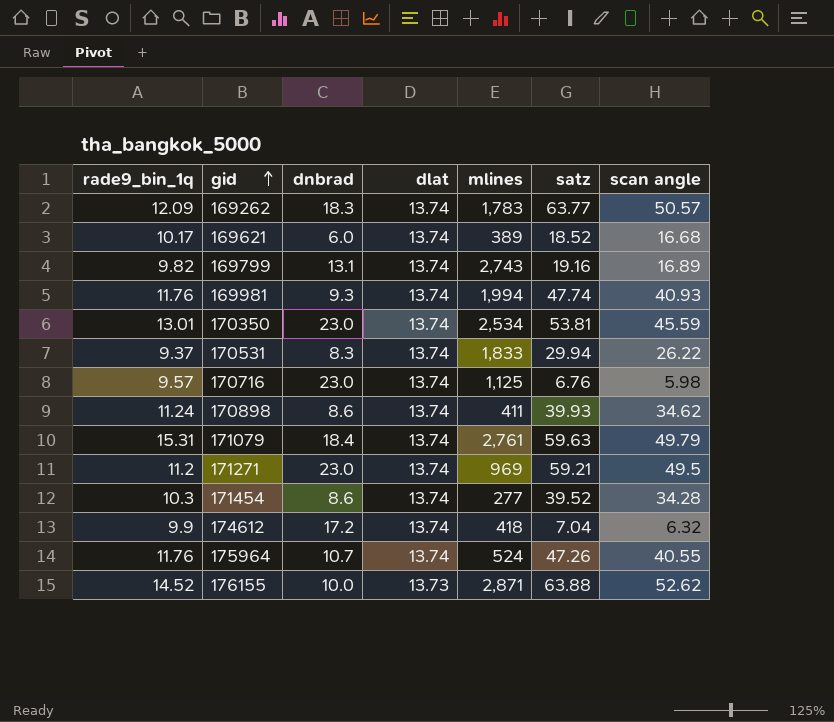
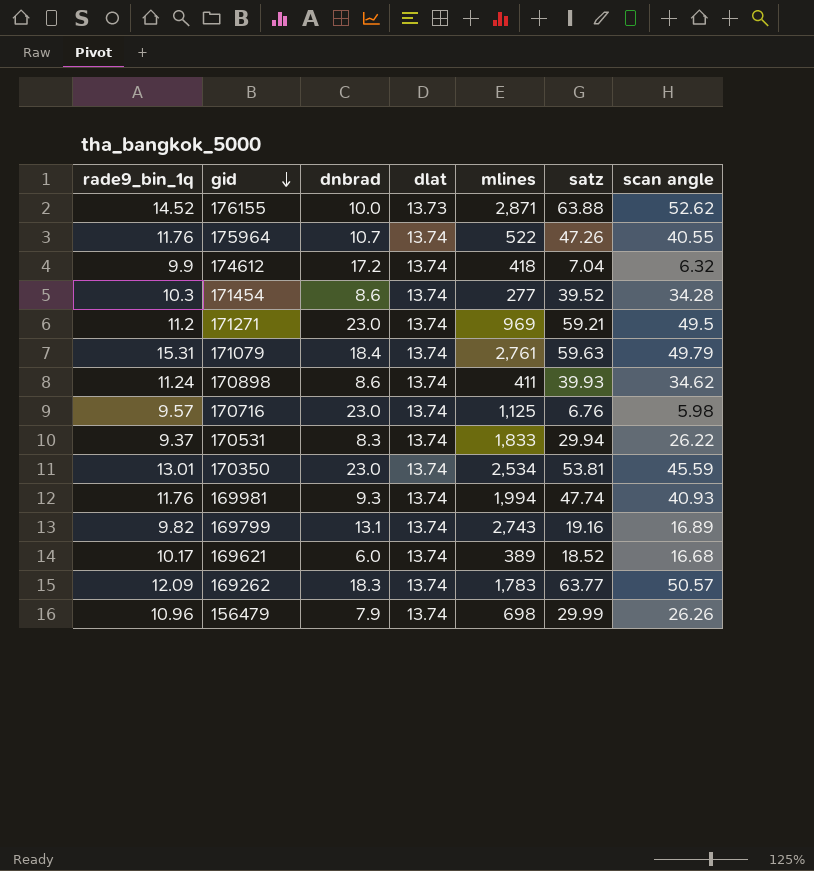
row order: gid ascending -> gid descending
175964 | mlines: 524 -> 522
row 156479: none -> 10.96 | 7.9 | 13.74 | 698 | 29.99 | 26.26

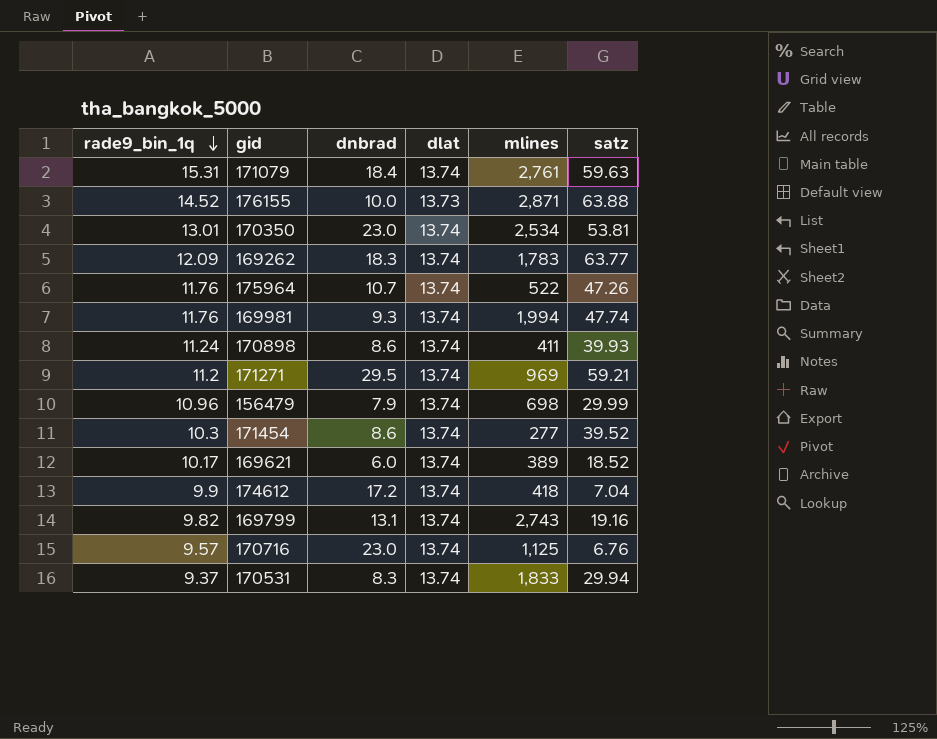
row order: gid descending -> rade9_bin_1q descending
column scan angle | position: 7 -> none
171271 | dnbrad: 23.0 -> 29.5

